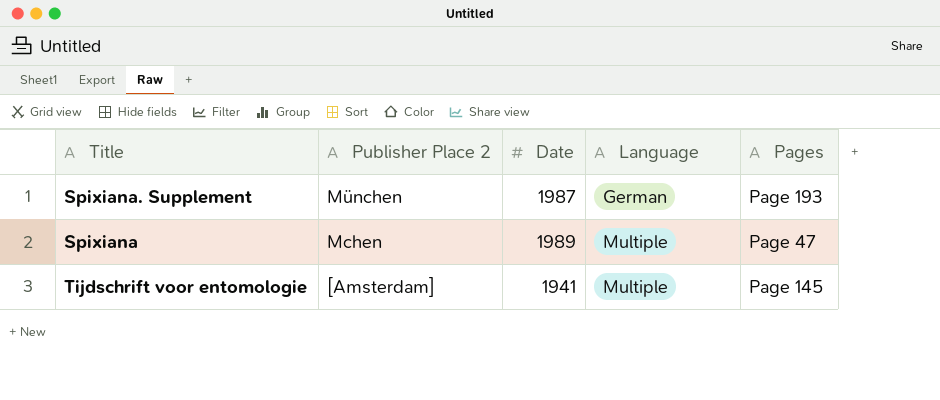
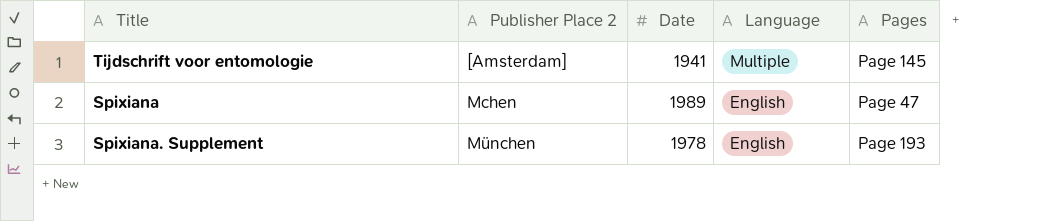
row order: Publisher Place 2 descending -> Publisher Place 2 ascending
Spixiana | Language: Multiple -> English
Spixiana. Supplement | Date: 1987 -> 1978
Spixiana. Supplement | Language: German -> English

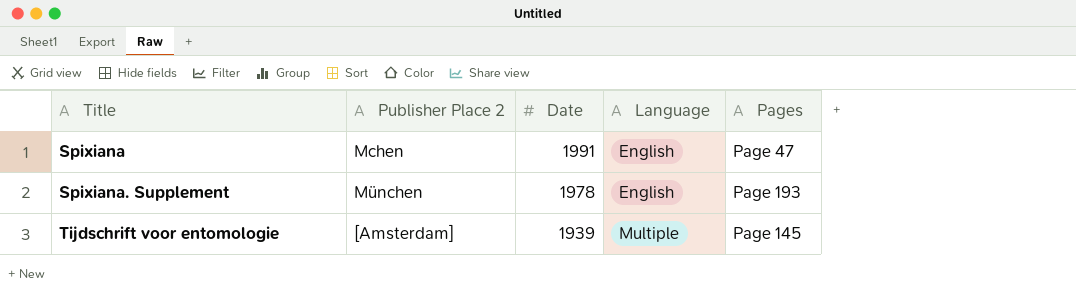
row order: Publisher Place 2 ascending -> Title ascending
Spixiana | Date: 1989 -> 1991
Tijdschrift voor entomologie | Date: 1941 -> 1939

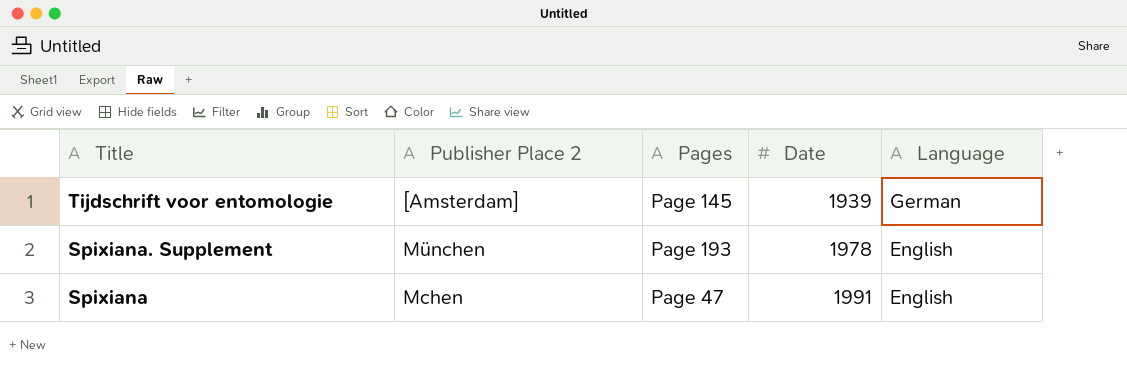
row order: Title ascending -> Title descending
column Pages | position: 5 -> 3
Tijdschrift voor entomologie | Language: Multiple -> German

